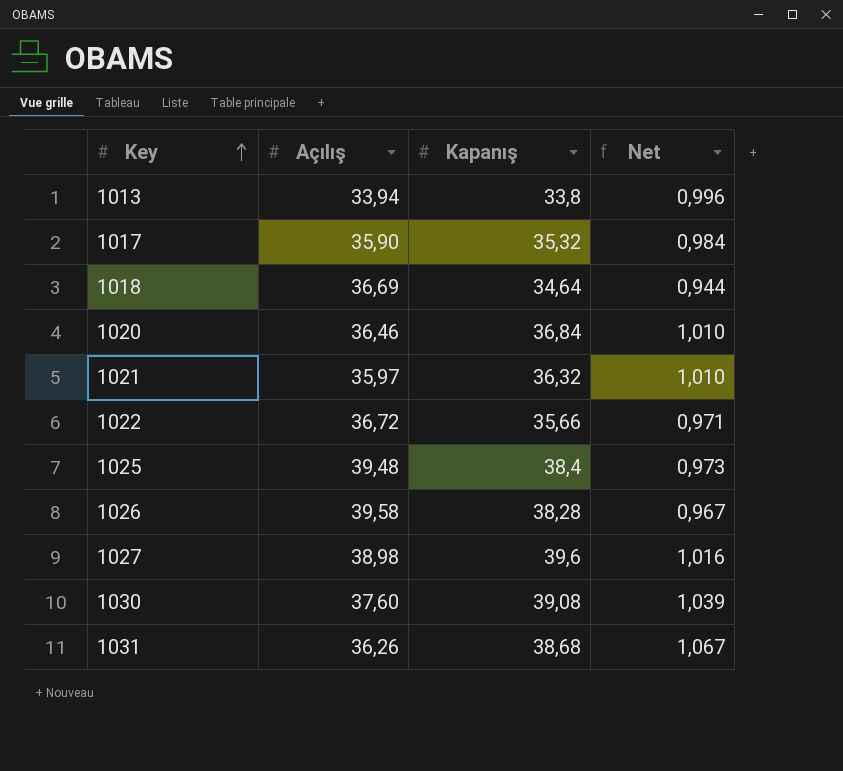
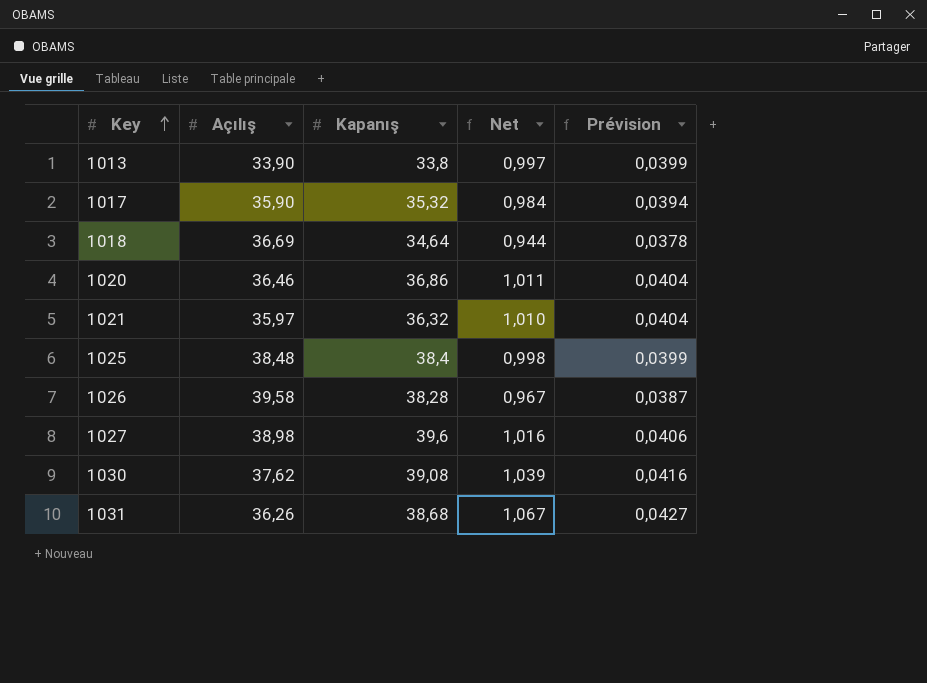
column Prévision | formula: none -> [Net] * 0,04
row 1022: 36,72 | 35,66 | 0,971 -> none
1013 | Açılış: 33,94 -> 33,90
1013 | Net: 0,996 -> 0,997
1020 | Kapanış: 36,84 -> 36,86
1020 | Net: 1,010 -> 1,011
1025 | Açılış: 39,48 -> 38,48
1025 | Net: 0,973 -> 0,998
1030 | Açılış: 37,60 -> 37,62

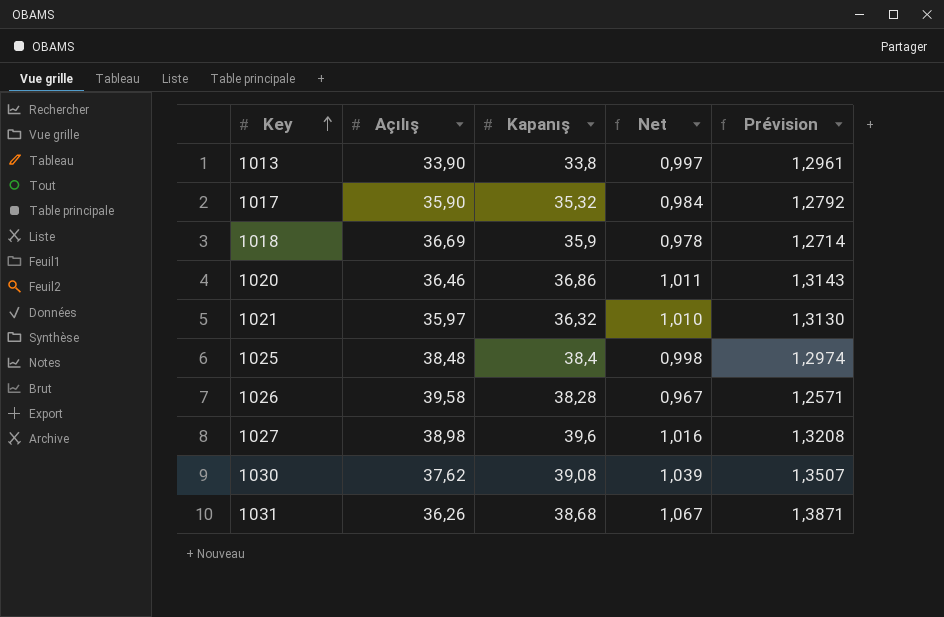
column Prévision | formula: [Net] * 0,04 -> [Net] * 1,3
1018 | Kapanış: 34,64 -> 35,9
1018 | Net: 0,944 -> 0,978

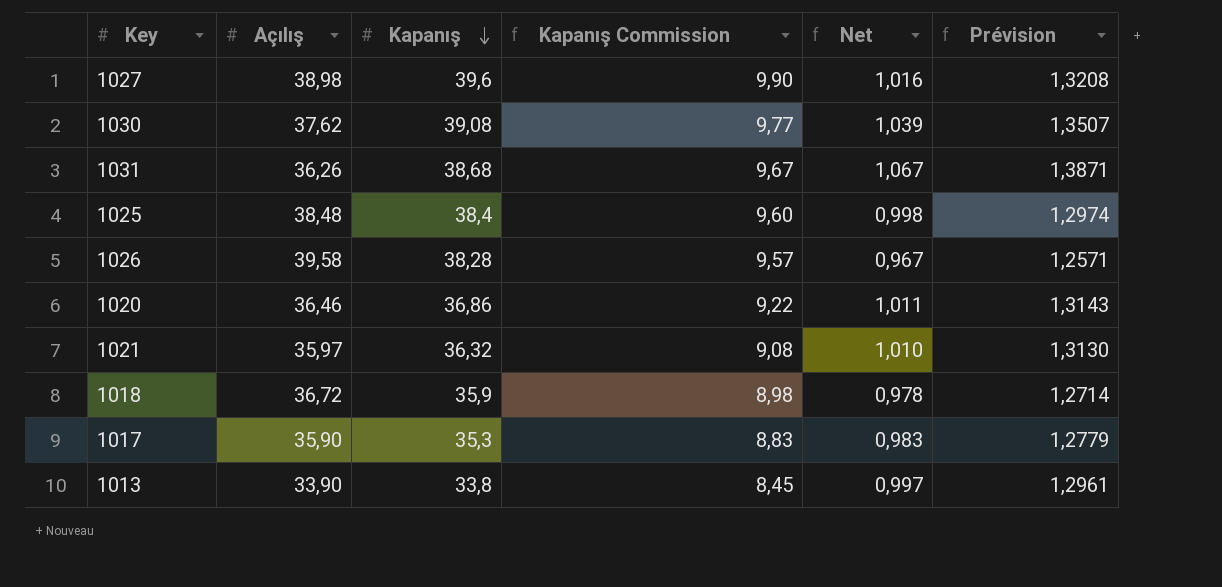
row order: Key ascending -> Kapanış descending
column Kapanış Commission | formula: none -> [Kapanış] * 0,25
1018 | Açılış: 36,69 -> 36,72
1017 | Kapanış: 35,32 -> 35,3
1017 | Net: 0,984 -> 0,983
1017 | Prévision: 1,2792 -> 1,2779

